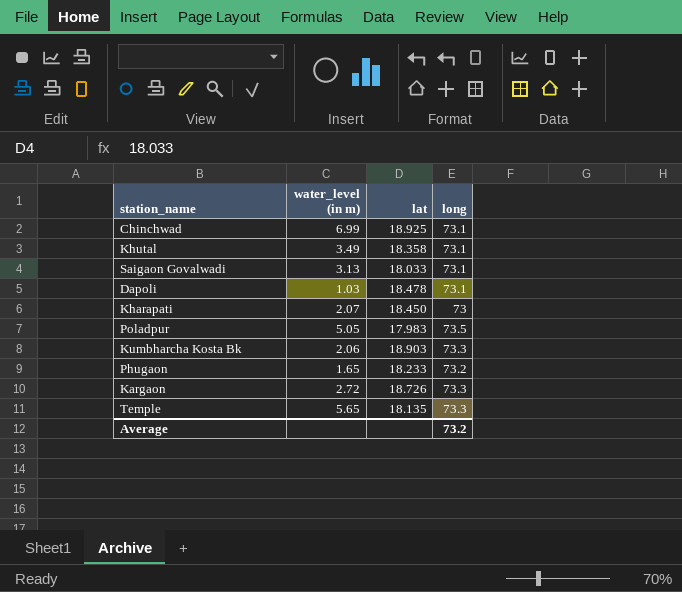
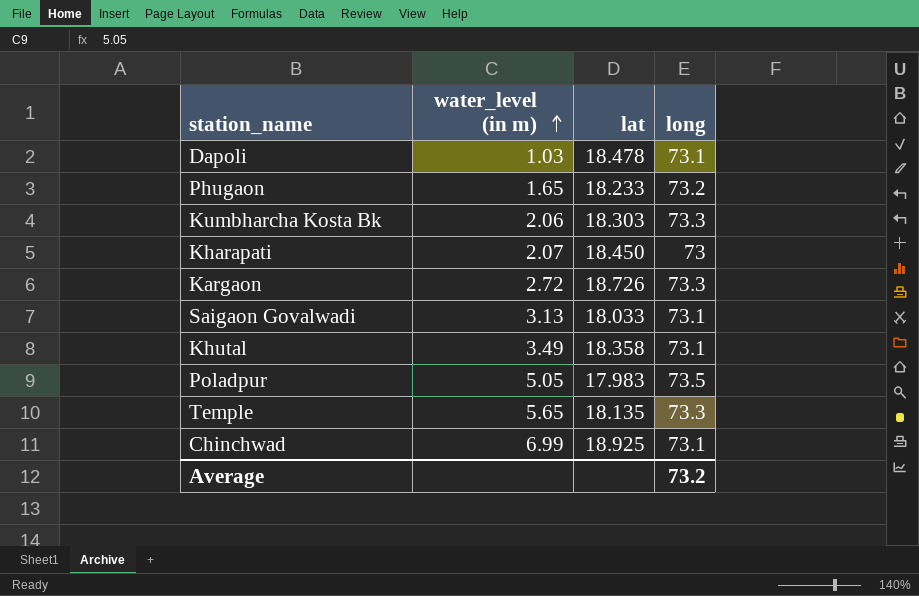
row order: none -> water_level (in m) ascending
Kumbharcha Kosta Bk | lat: 18.903 -> 18.303

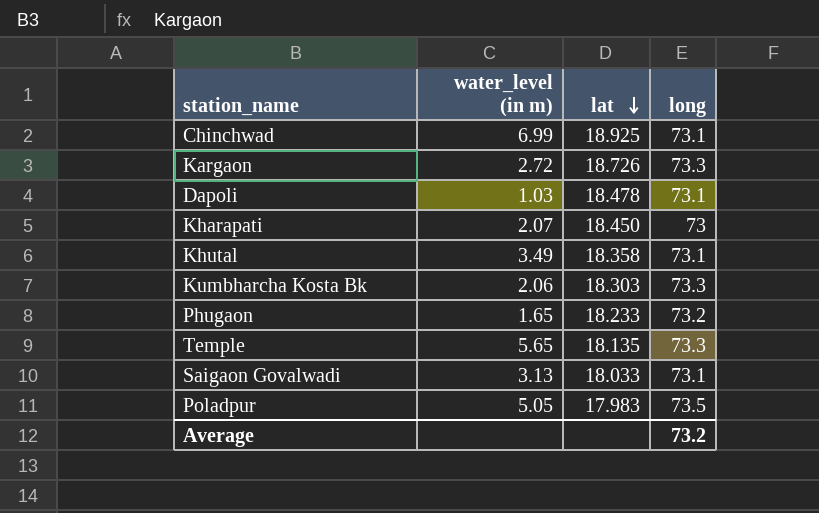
row order: water_level (in m) ascending -> lat descending

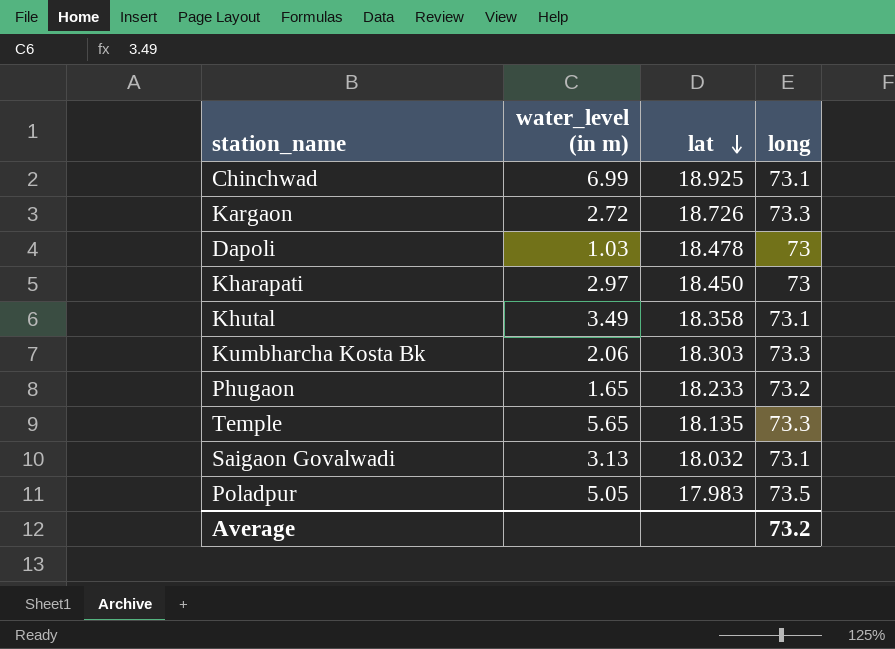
Dapoli | long: 73.1 -> 73
Kharapati | water_level (in m): 2.07 -> 2.97
Saigaon Govalwadi | lat: 18.033 -> 18.032

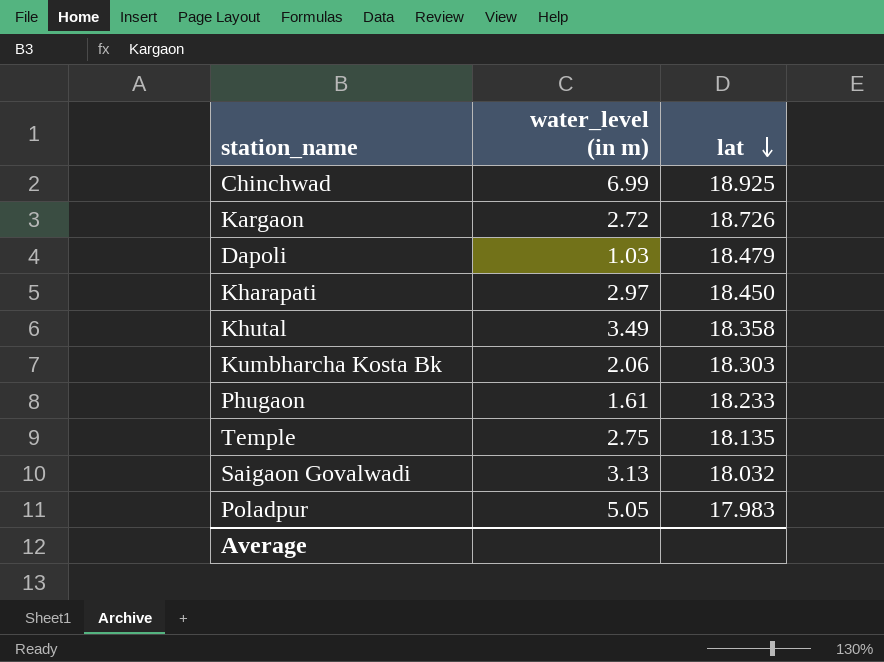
column long | position: 4 -> none
Dapoli | lat: 18.478 -> 18.479
Phugaon | water_level (in m): 1.65 -> 1.61
Temple | water_level (in m): 5.65 -> 2.75

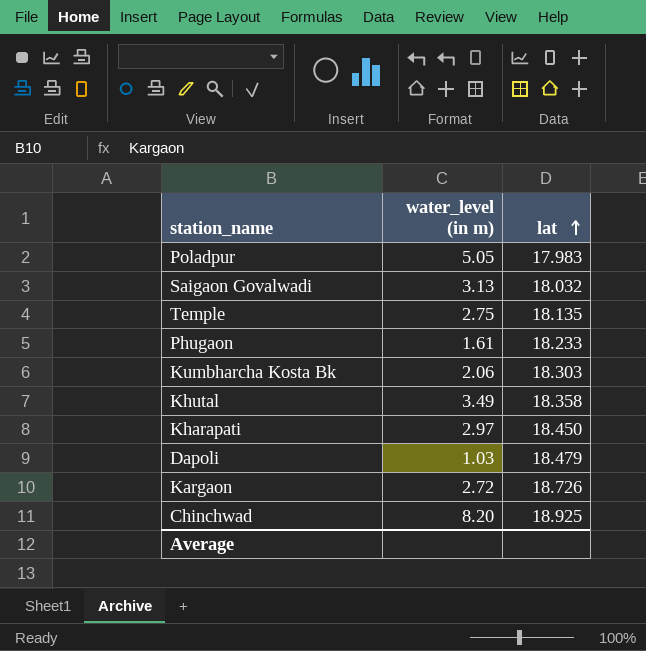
row order: lat descending -> lat ascending
Chinchwad | water_level (in m): 6.99 -> 8.20

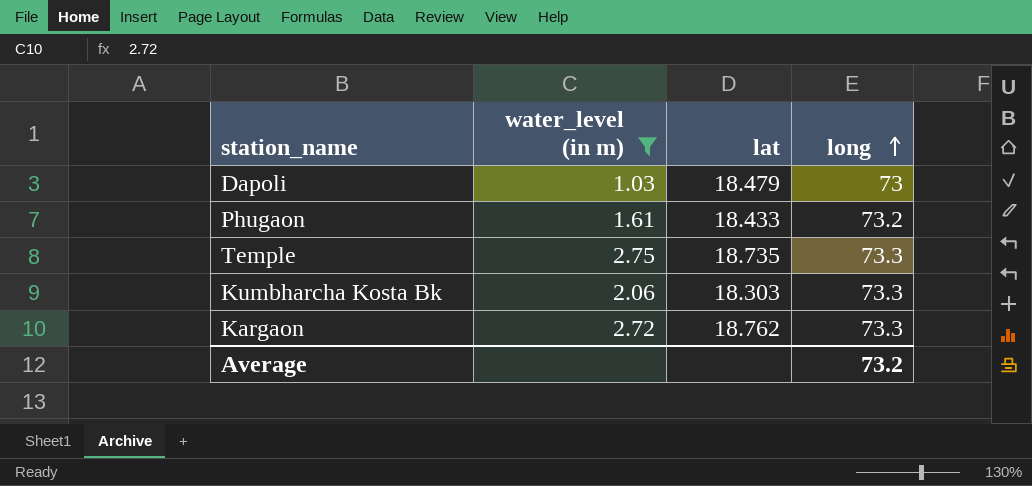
filter: none -> water_level (in m) <= 2.75
row order: lat ascending -> long ascending
column long | position: none -> 4
Phugaon | lat: 18.233 -> 18.433
Temple | lat: 18.135 -> 18.735
Kargaon | lat: 18.726 -> 18.762

